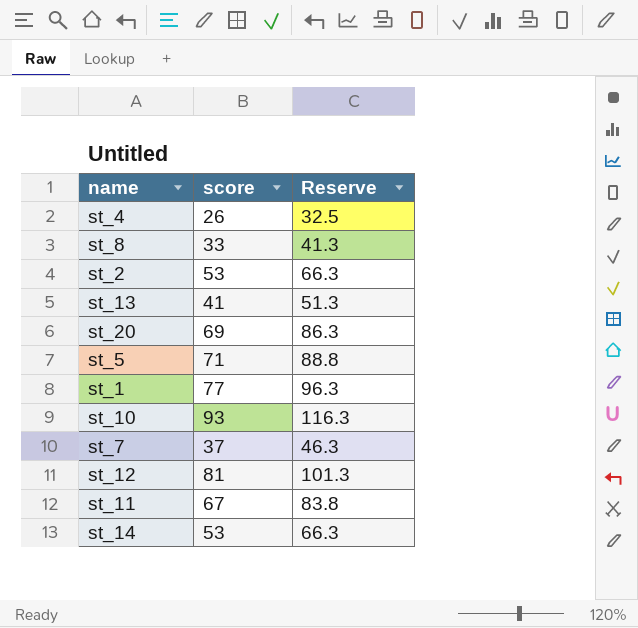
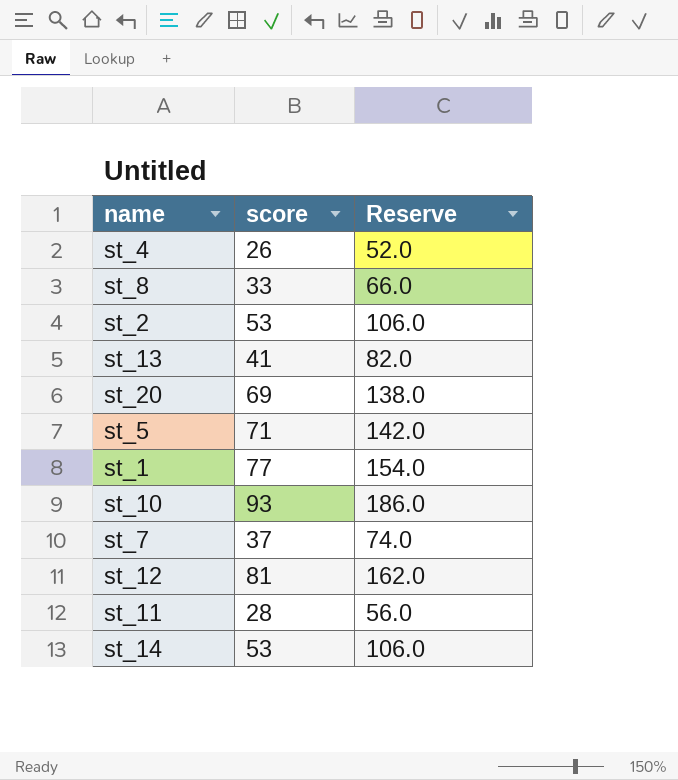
column Reserve | formula: [score] * 1.25 -> [score] * 2
st_11 | score: 67 -> 28

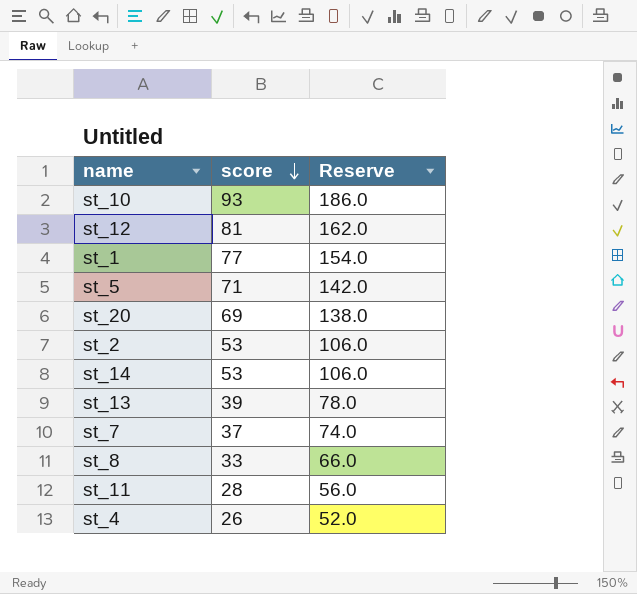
row order: none -> score descending
st_13 | score: 41 -> 39
st_13 | Reserve: 82.0 -> 78.0

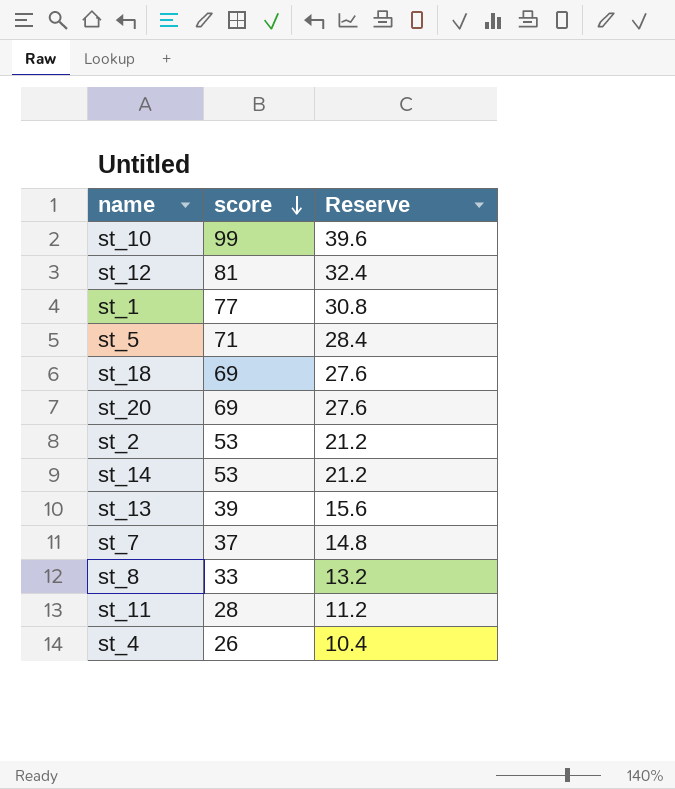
column Reserve | formula: [score] * 2 -> [score] * 0.4
st_10 | score: 93 -> 99
row st_18: none -> 69 | 27.6

